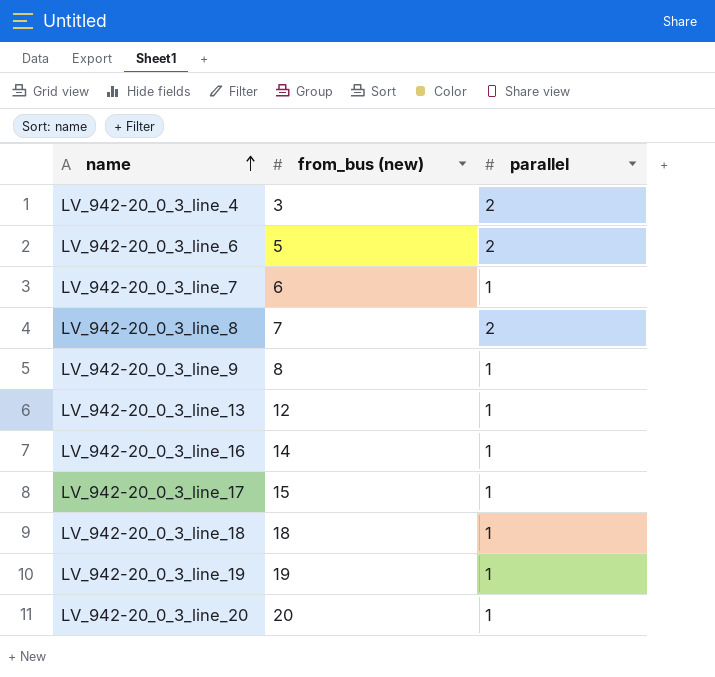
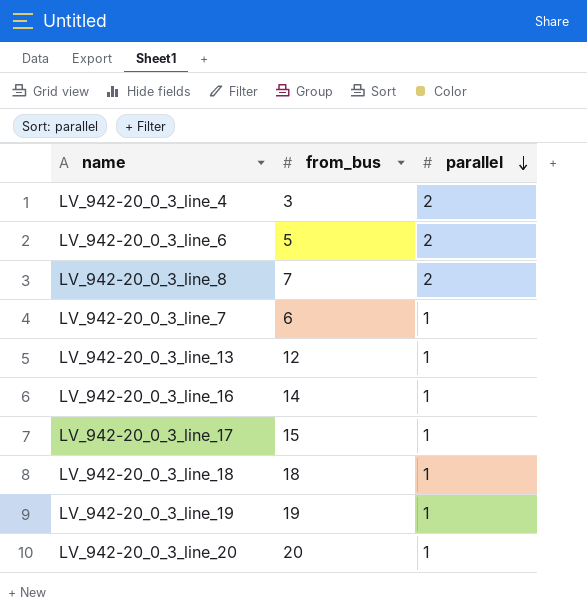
row order: name ascending -> parallel descending
column name: from_bus (new) -> from_bus
row LV_942-20_0_3_line_9: 8 | 1 -> none

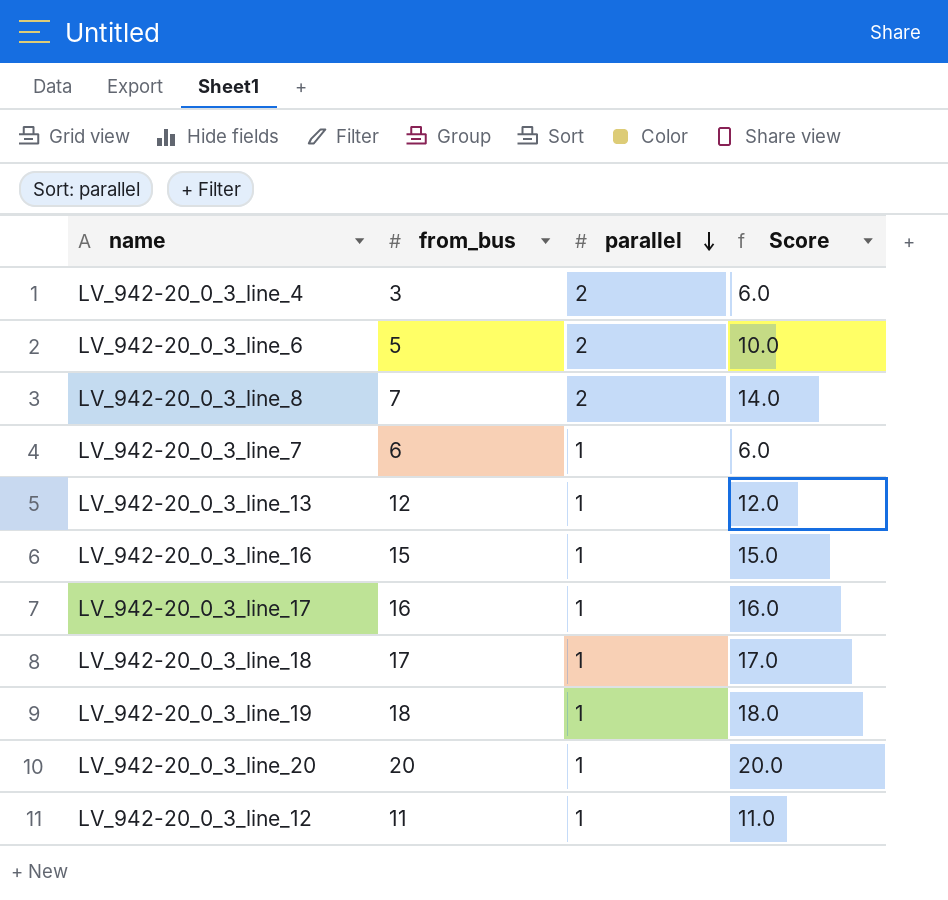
column Score | formula: none -> [from_bus] * [parallel]
LV_942-20_0_3_line_16 | from_bus: 14 -> 15
LV_942-20_0_3_line_17 | from_bus: 15 -> 16
LV_942-20_0_3_line_18 | from_bus: 18 -> 17
LV_942-20_0_3_line_19 | from_bus: 19 -> 18
row LV_942-20_0_3_line_12: none -> 11 | 1 | 11.0

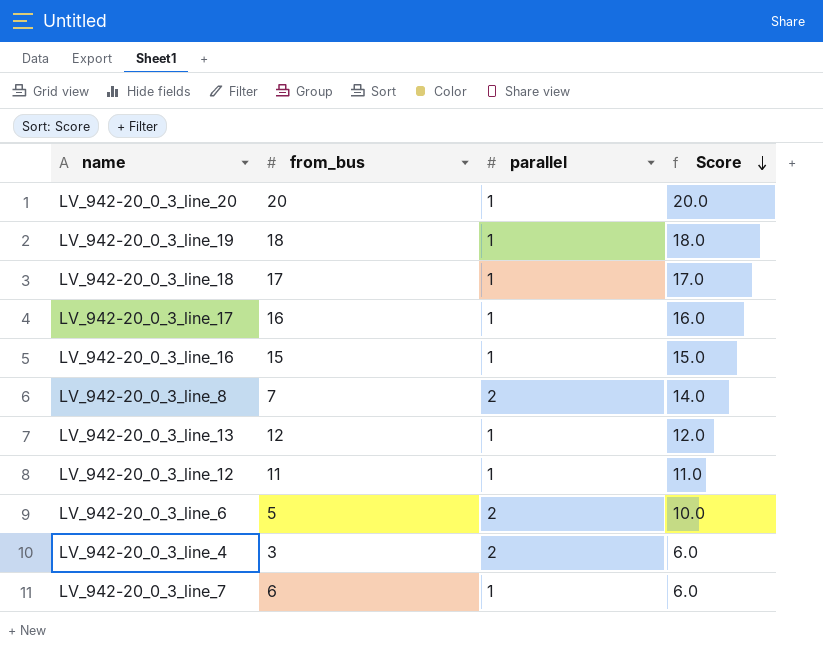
row order: parallel descending -> Score descending

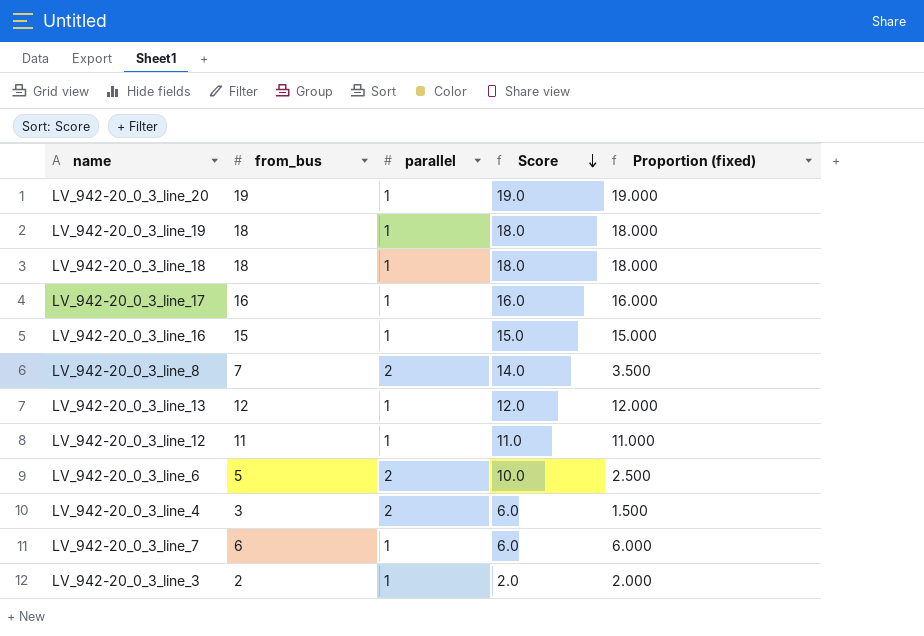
column Proportion (fixed) | formula: none -> [from_bus] / [parallel]
LV_942-20_0_3_line_20 | from_bus: 20 -> 19
LV_942-20_0_3_line_20 | Score: 20.0 -> 19.0
LV_942-20_0_3_line_18 | from_bus: 17 -> 18
LV_942-20_0_3_line_18 | Score: 17.0 -> 18.0
row LV_942-20_0_3_line_3: none -> 2 | 1 | 2.0 | 2.000

